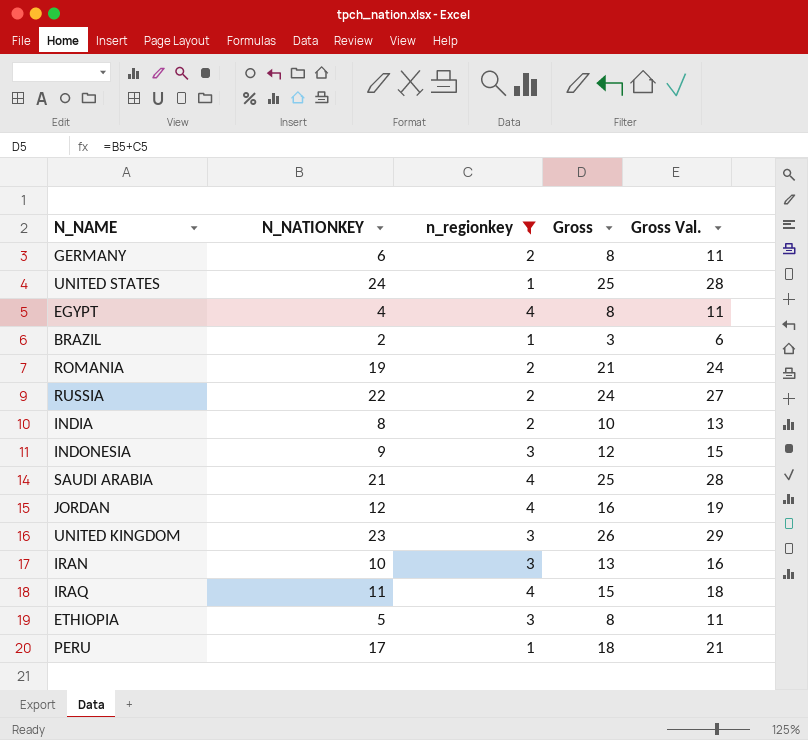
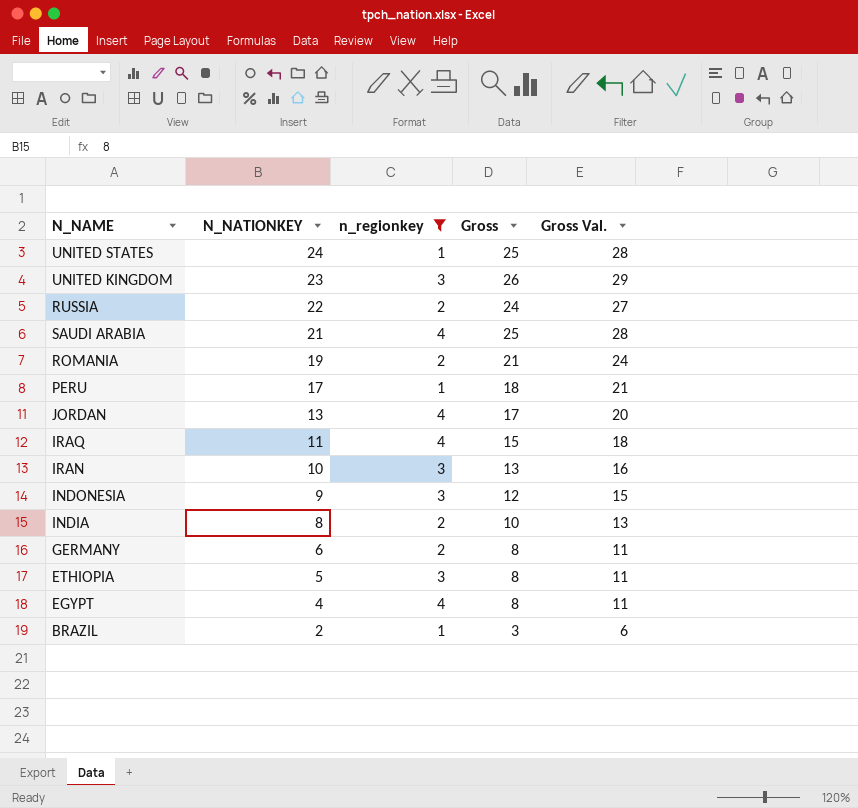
row order: none -> N_NATIONKEY descending
JORDAN | N_NATIONKEY: 12 -> 13
JORDAN | Gross: 16 -> 17
JORDAN | Gross Val.: 19 -> 20

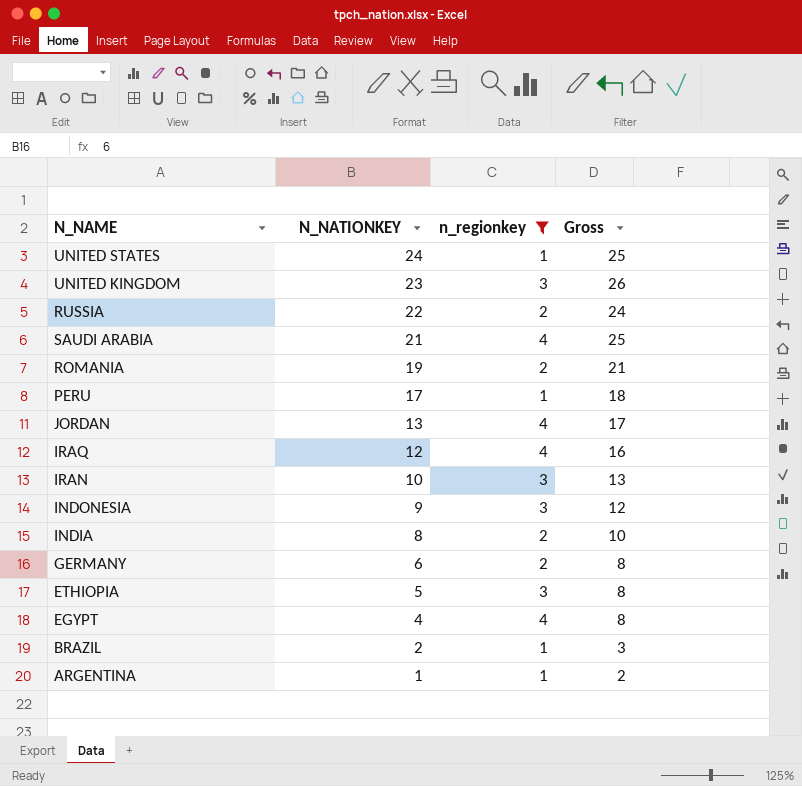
column Gross Val. | formula: [Gross] + 3 -> none
IRAQ | N_NATIONKEY: 11 -> 12
IRAQ | Gross: 15 -> 16
row ARGENTINA: none -> 1 | 1 | 2

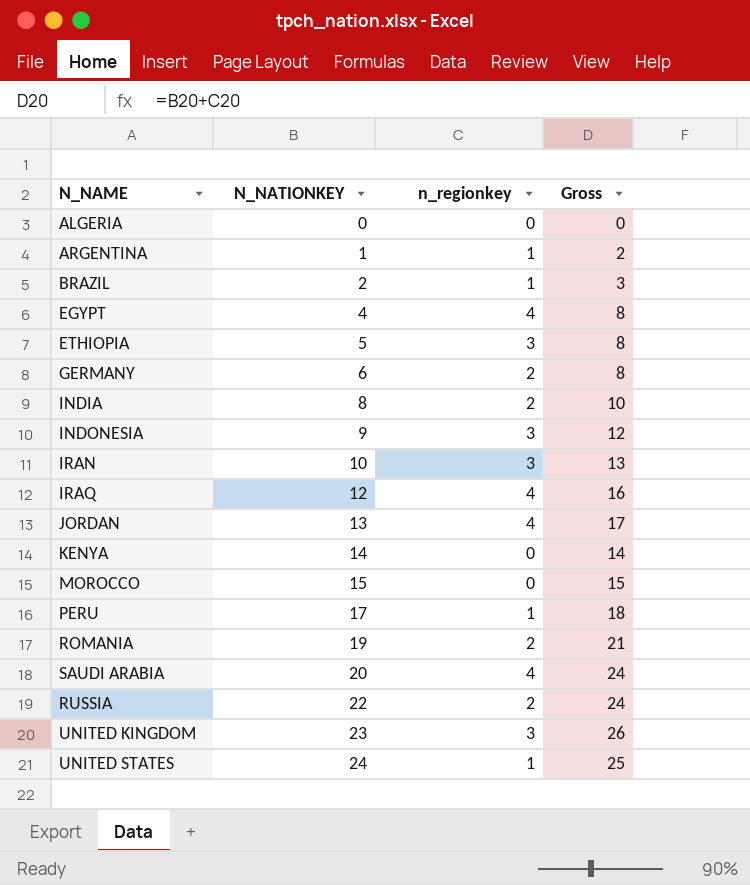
filter: n_regionkey != 0 -> none
row order: N_NATIONKEY descending -> N_NATIONKEY ascending
SAUDI ARABIA | N_NATIONKEY: 21 -> 20
SAUDI ARABIA | Gross: 25 -> 24

